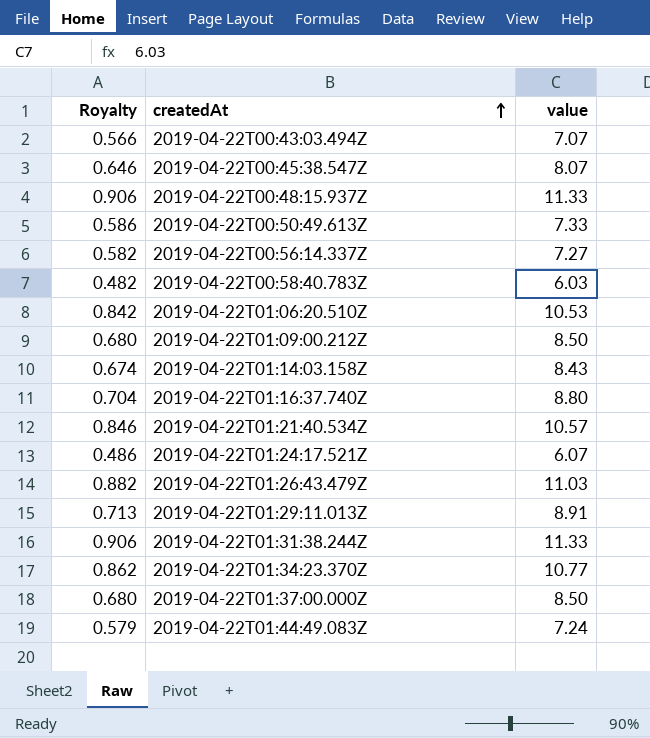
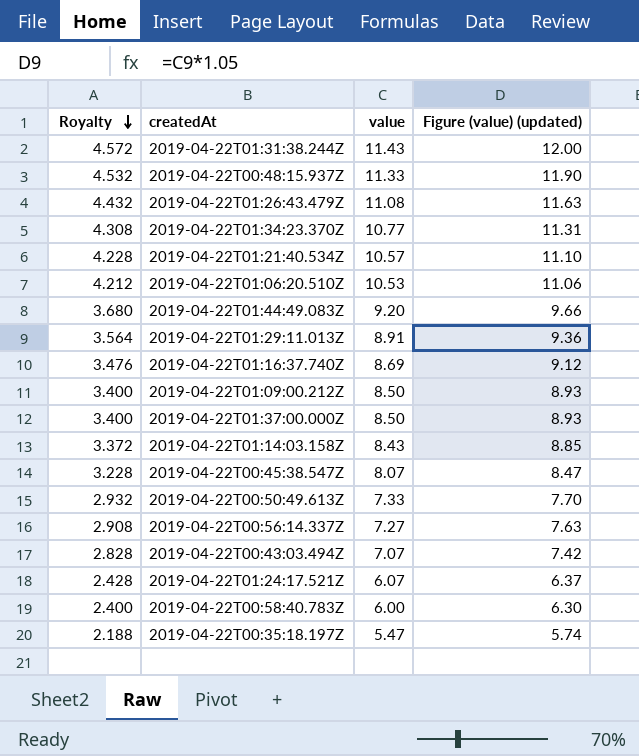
row order: createdAt ascending -> Royalty descending
column Royalty | formula: [value] * 0.08 -> [value] * 0.4
column Figure (value) (updated) | formula: none -> [value] * 1.05
2019-04-22T01:31:38.244Z | value: 11.33 -> 11.43
2019-04-22T01:26:43.479Z | value: 11.03 -> 11.08
2019-04-22T01:44:49.083Z | value: 7.24 -> 9.20
2019-04-22T01:16:37.740Z | value: 8.80 -> 8.69
2019-04-22T00:58:40.783Z | value: 6.03 -> 6.00
row 2019-04-22T00:35:18.197Z: none -> 2.188 | 5.47 | 5.74

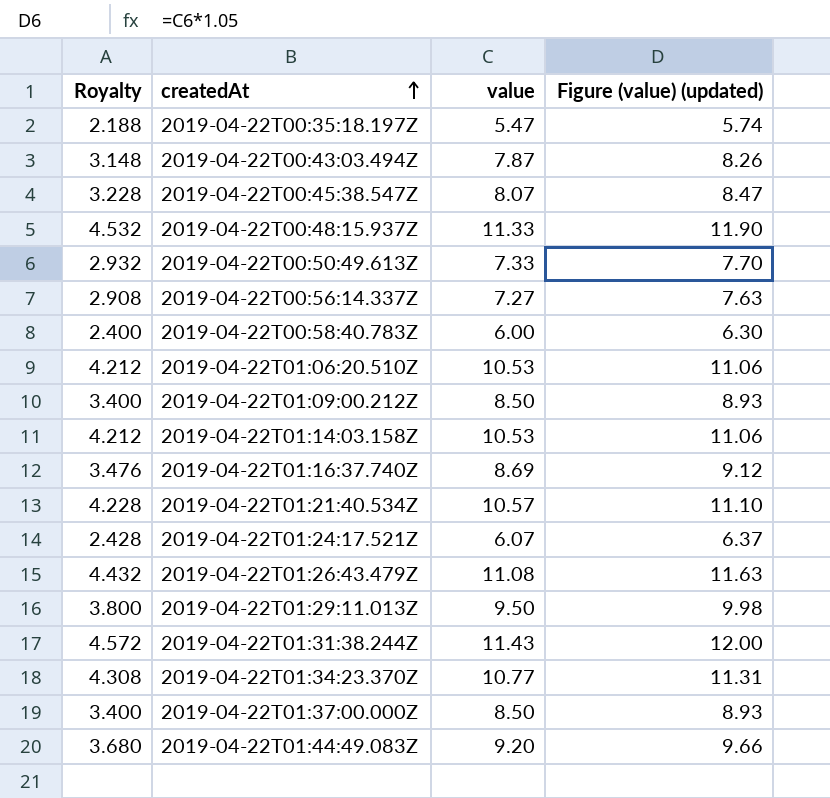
row order: Royalty descending -> createdAt ascending
2019-04-22T00:43:03.494Z | Royalty: 2.828 -> 3.148
2019-04-22T00:43:03.494Z | value: 7.07 -> 7.87
2019-04-22T00:43:03.494Z | Figure (value) (updated): 7.42 -> 8.26
2019-04-22T01:14:03.158Z | Royalty: 3.372 -> 4.212
2019-04-22T01:14:03.158Z | value: 8.43 -> 10.53
2019-04-22T01:14:03.158Z | Figure (value) (updated): 8.85 -> 11.06
2019-04-22T01:29:11.013Z | Royalty: 3.564 -> 3.800
2019-04-22T01:29:11.013Z | value: 8.91 -> 9.50
2019-04-22T01:29:11.013Z | Figure (value) (updated): 9.36 -> 9.98

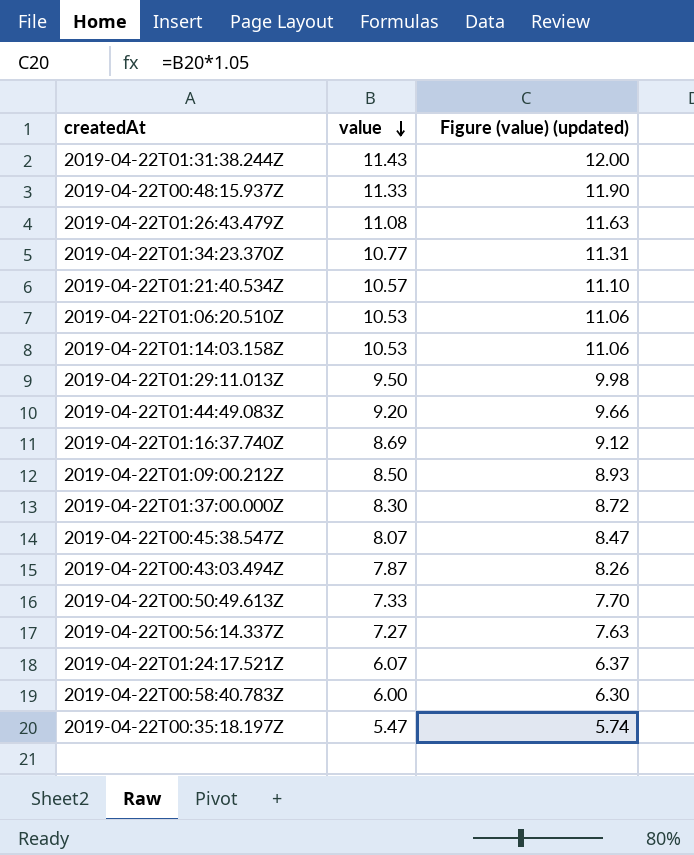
row order: createdAt ascending -> value descending
column Royalty | formula: [value] * 0.4 -> none
2019-04-22T01:37:00.000Z | value: 8.50 -> 8.30
2019-04-22T01:37:00.000Z | Figure (value) (updated): 8.93 -> 8.72

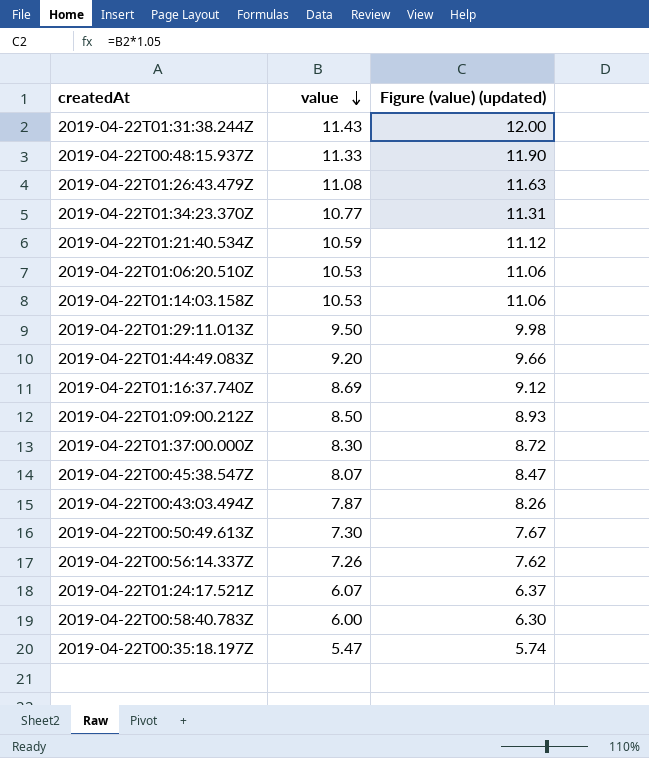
2019-04-22T01:21:40.534Z | value: 10.57 -> 10.59
2019-04-22T01:21:40.534Z | Figure (value) (updated): 11.10 -> 11.12
2019-04-22T00:50:49.613Z | value: 7.33 -> 7.30
2019-04-22T00:50:49.613Z | Figure (value) (updated): 7.70 -> 7.67
2019-04-22T00:56:14.337Z | value: 7.27 -> 7.26
2019-04-22T00:56:14.337Z | Figure (value) (updated): 7.63 -> 7.62

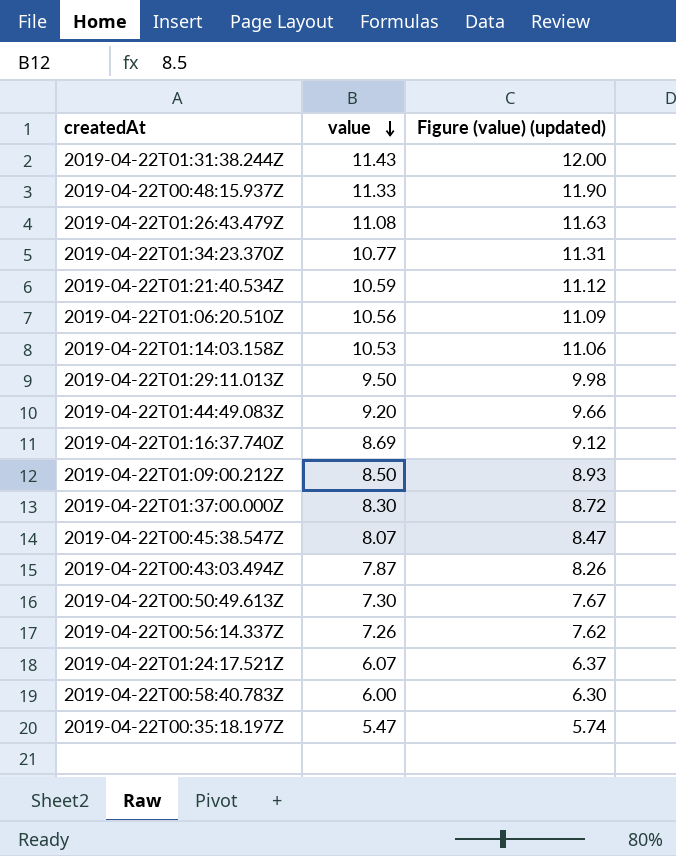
2019-04-22T01:06:20.510Z | value: 10.53 -> 10.56
2019-04-22T01:06:20.510Z | Figure (value) (updated): 11.06 -> 11.09

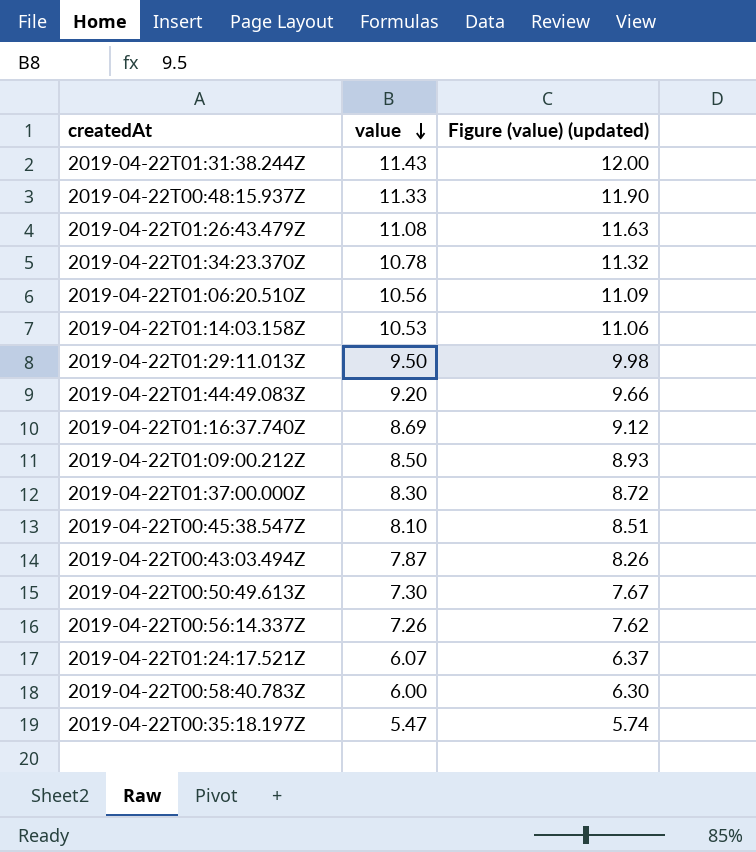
row 2019-04-22T01:21:40.534Z: 10.59 | 11.12 -> none
2019-04-22T01:34:23.370Z | value: 10.77 -> 10.78
2019-04-22T01:34:23.370Z | Figure (value) (updated): 11.31 -> 11.32
2019-04-22T00:45:38.547Z | value: 8.07 -> 8.10
2019-04-22T00:45:38.547Z | Figure (value) (updated): 8.47 -> 8.51

